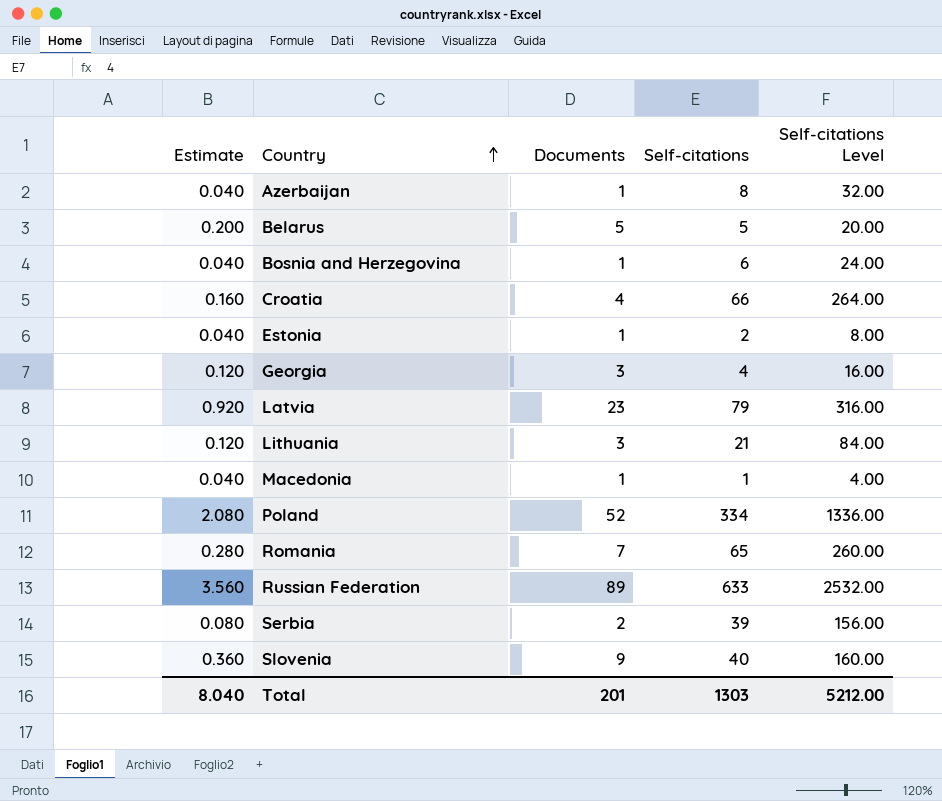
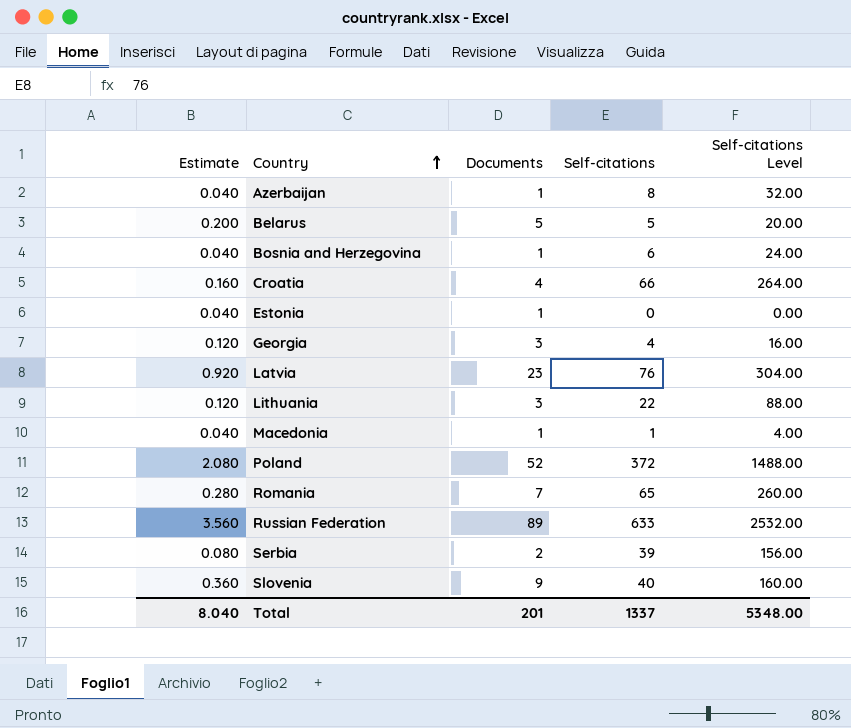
Estonia | Self-citations: 2 -> 0
Estonia | Self-citations Level: 8.00 -> 0.00
Latvia | Self-citations: 79 -> 76
Latvia | Self-citations Level: 316.00 -> 304.00
Lithuania | Self-citations: 21 -> 22
Lithuania | Self-citations Level: 84.00 -> 88.00
Poland | Self-citations: 334 -> 372
Poland | Self-citations Level: 1336.00 -> 1488.00
Total | Self-citations: 1303 -> 1337
Total | Self-citations Level: 5212.00 -> 5348.00

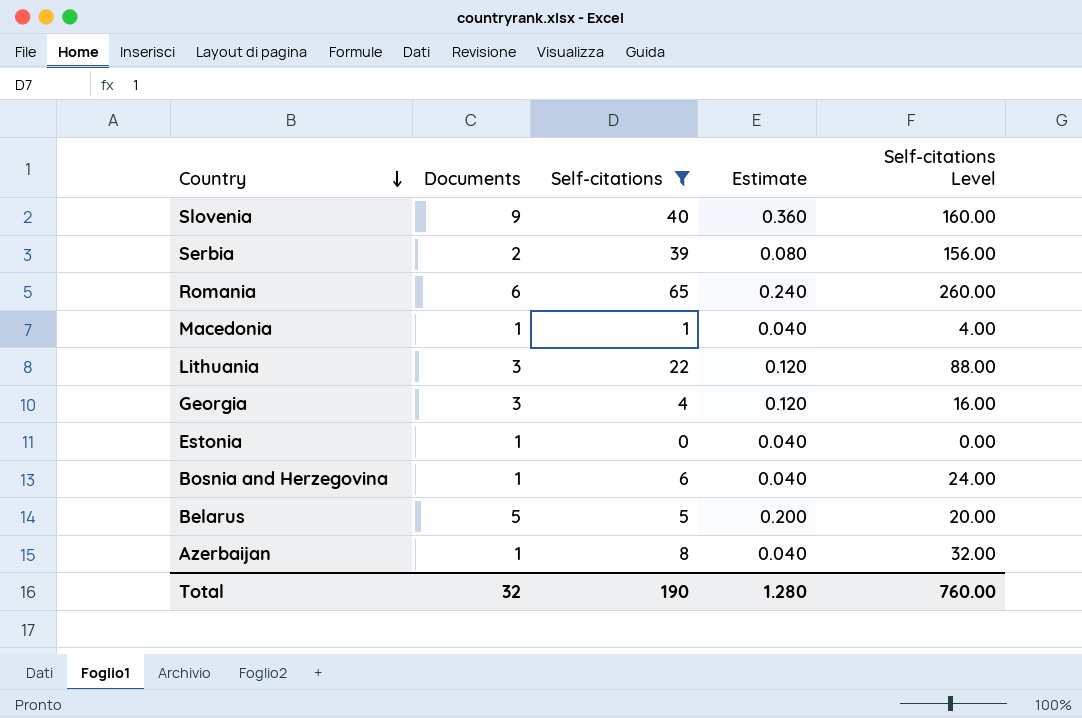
filter: none -> Self-citations <= 65
row order: Country ascending -> Country descending
column Estimate | position: 1 -> 4
Romania | Documents: 7 -> 6
Romania | Estimate: 0.280 -> 0.240
Total | Documents: 201 -> 32
Total | Self-citations: 1337 -> 190
Total | Estimate: 8.040 -> 1.280
Total | Self-citations Level: 5348.00 -> 760.00

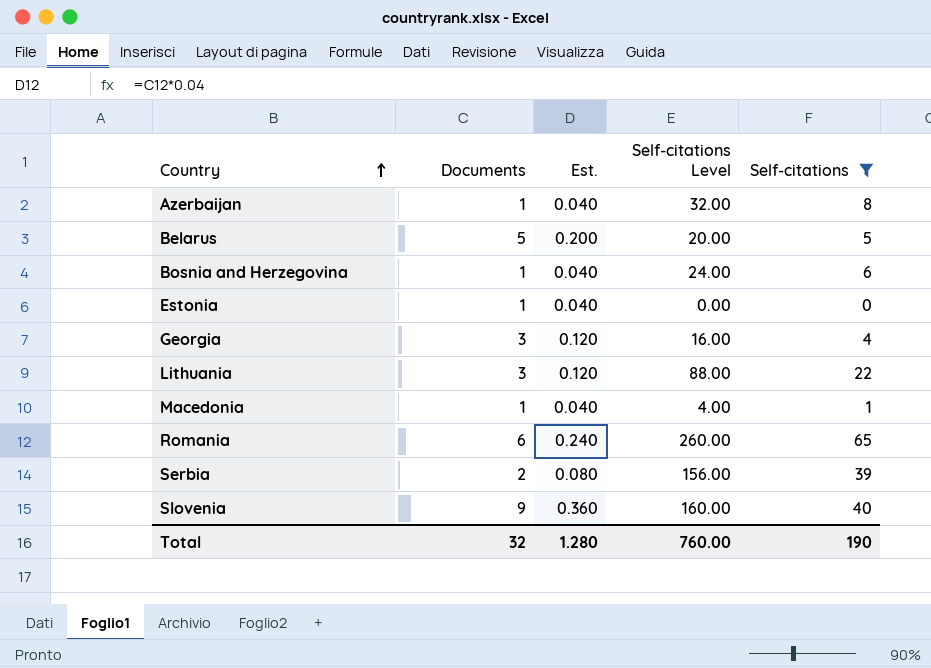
row order: Country descending -> Country ascending
column name: Estimate -> Est.
column Self-citations | position: 3 -> 5

